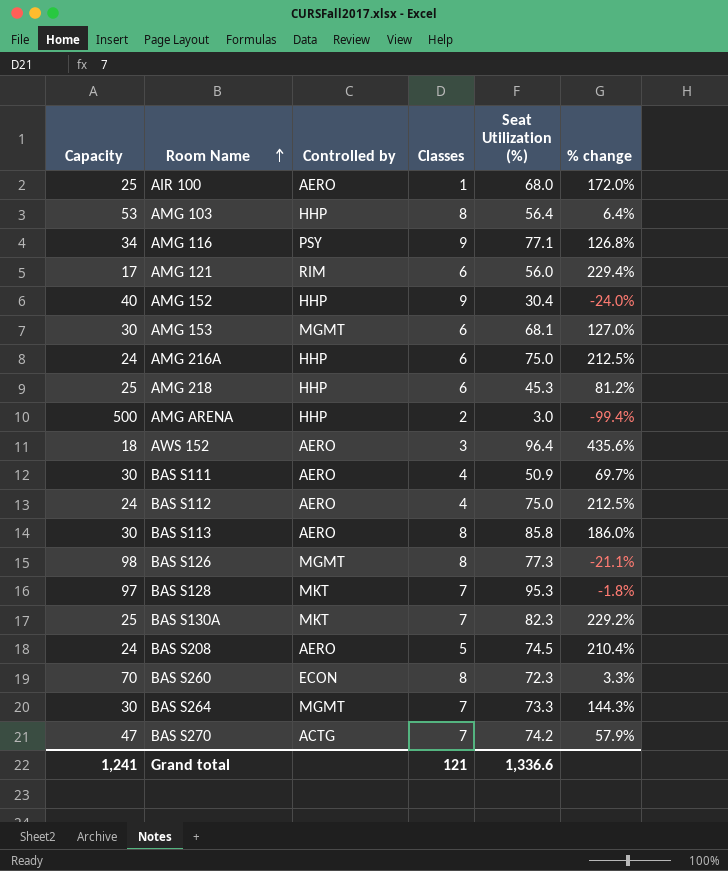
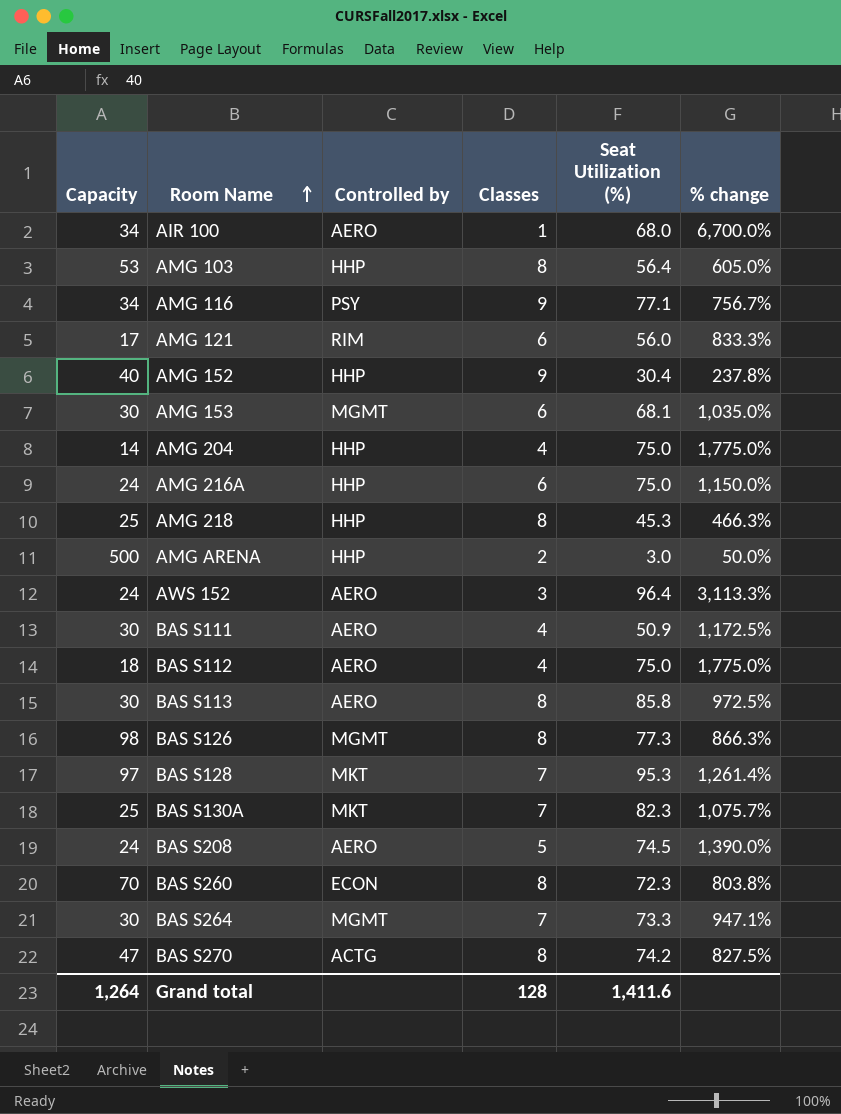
column % change | formula: ([Seat Utilization (%)] - [Capacity]) / [Capacity] -> ([Seat Utilization (%)] - [Classes]) / [Classes]
AIR 100 | Capacity: 25 -> 34
row AMG 204: none -> 14 | HHP | 4 | 75.0 | 1,775.0%
AMG 218 | Classes: 6 -> 8
AWS 152 | Capacity: 18 -> 24
BAS S112 | Capacity: 24 -> 18
BAS S270 | Classes: 7 -> 8
Grand total | Capacity: 1,241 -> 1,264
Grand total | Classes: 121 -> 128
Grand total | Seat Utilization (%): 1,336.6 -> 1,411.6

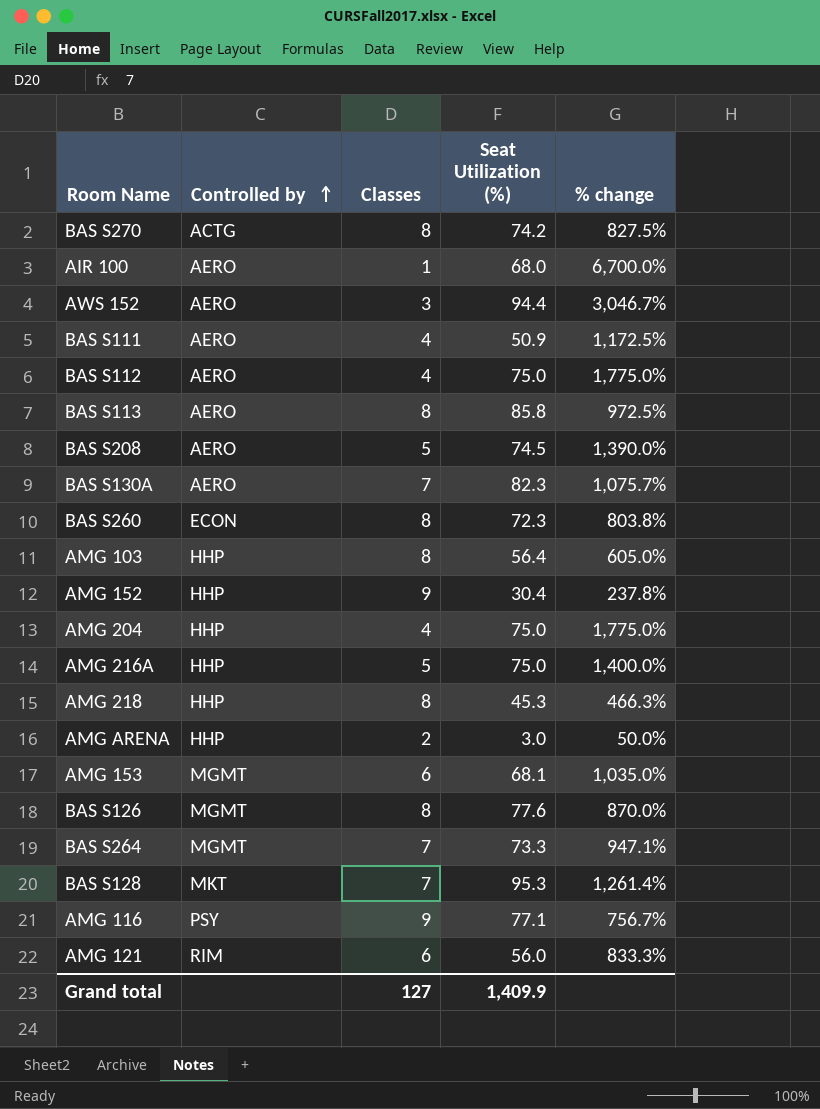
row order: Room Name ascending -> Controlled by ascending
column Capacity | position: 1 -> none
AWS 152 | Seat Utilization (%): 96.4 -> 94.4
AWS 152 | % change: 3,113.3% -> 3,046.7%
BAS S130A | Controlled by: MKT -> AERO
AMG 216A | Classes: 6 -> 5
AMG 216A | % change: 1,150.0% -> 1,400.0%
BAS S126 | Seat Utilization (%): 77.3 -> 77.6
BAS S126 | % change: 866.3% -> 870.0%
Grand total | Classes: 128 -> 127
Grand total | Seat Utilization (%): 1,411.6 -> 1,409.9

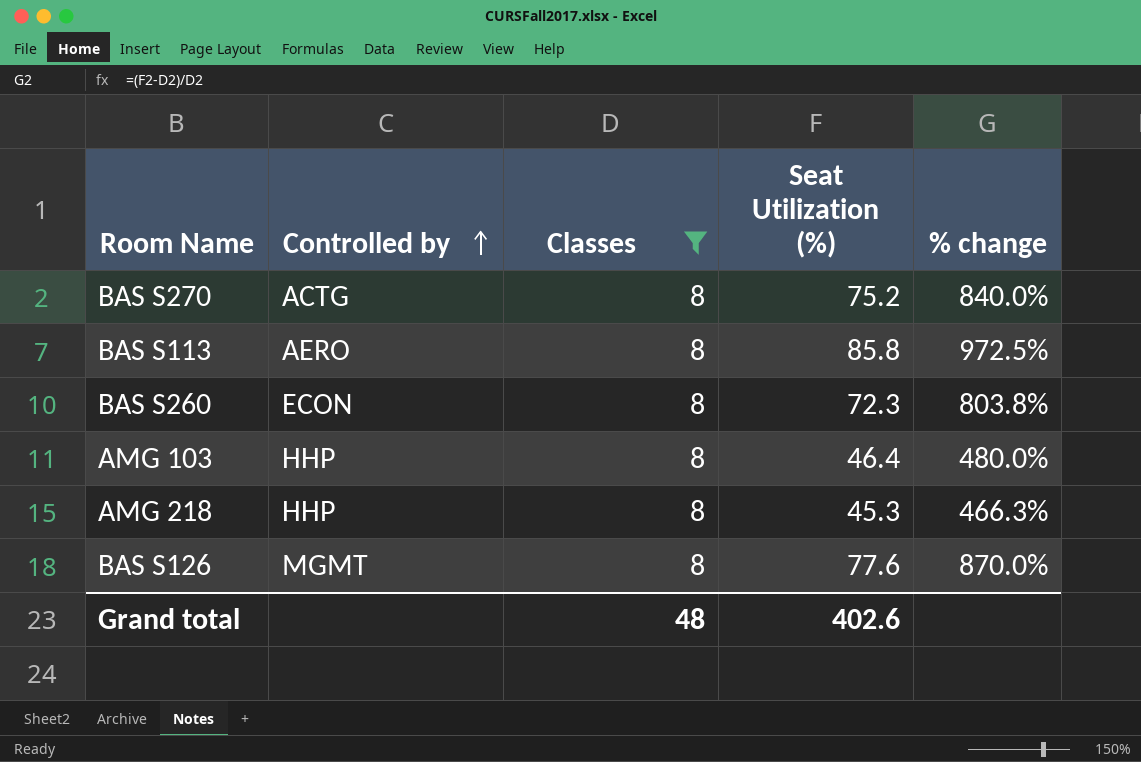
filter: none -> Classes = 8
BAS S270 | Seat Utilization (%): 74.2 -> 75.2
BAS S270 | % change: 827.5% -> 840.0%
AMG 103 | Seat Utilization (%): 56.4 -> 46.4
AMG 103 | % change: 605.0% -> 480.0%
Grand total | Classes: 127 -> 48
Grand total | Seat Utilization (%): 1,409.9 -> 402.6

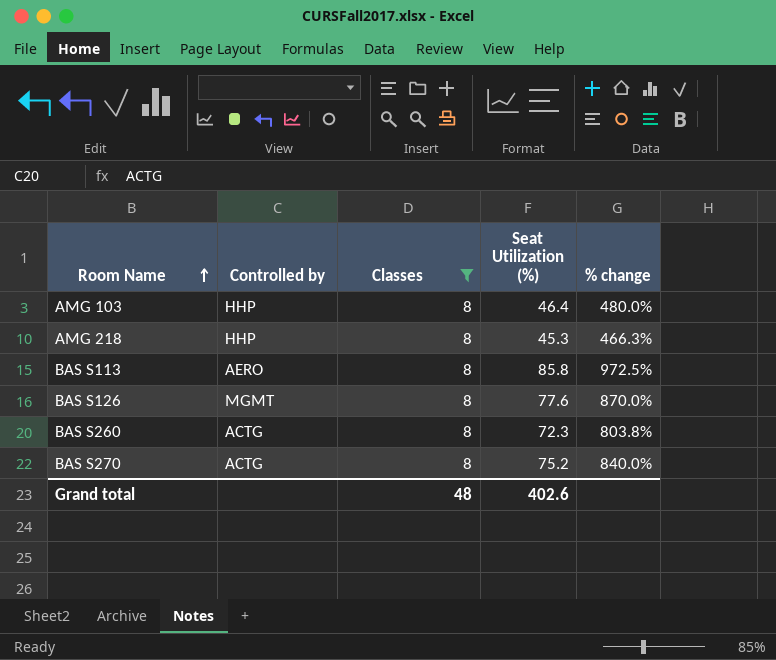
row order: Controlled by ascending -> Room Name ascending
BAS S260 | Controlled by: ECON -> ACTG

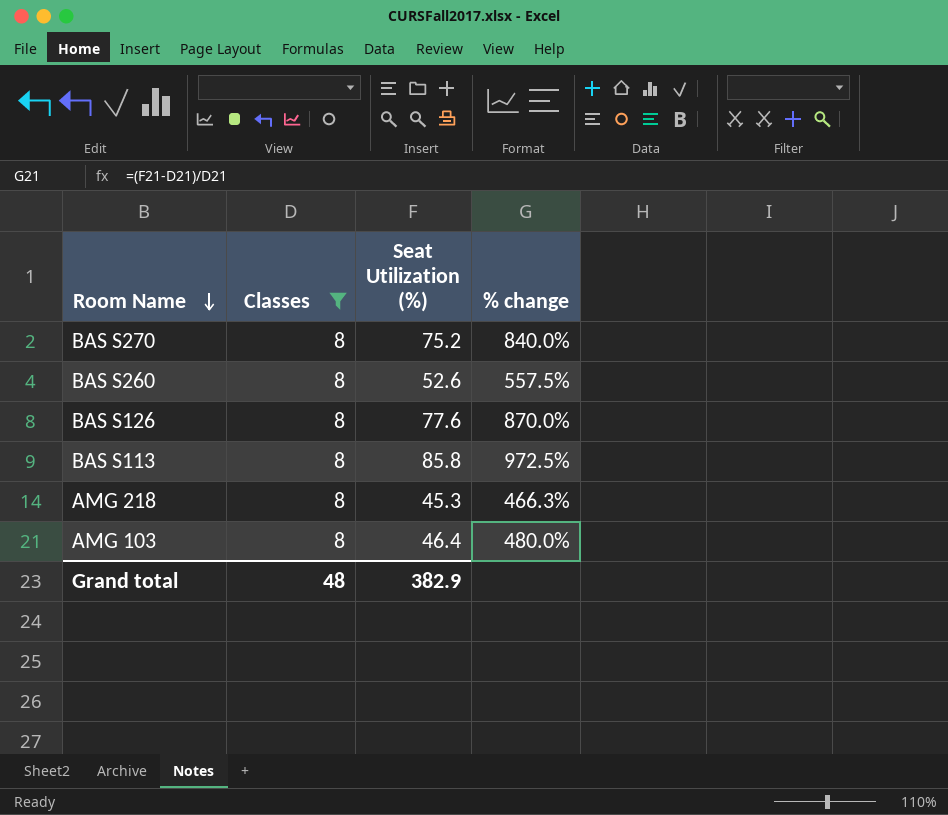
row order: Room Name ascending -> Room Name descending
column Controlled by | position: 2 -> none
BAS S260 | Seat Utilization (%): 72.3 -> 52.6
BAS S260 | % change: 803.8% -> 557.5%
Grand total | Seat Utilization (%): 402.6 -> 382.9

